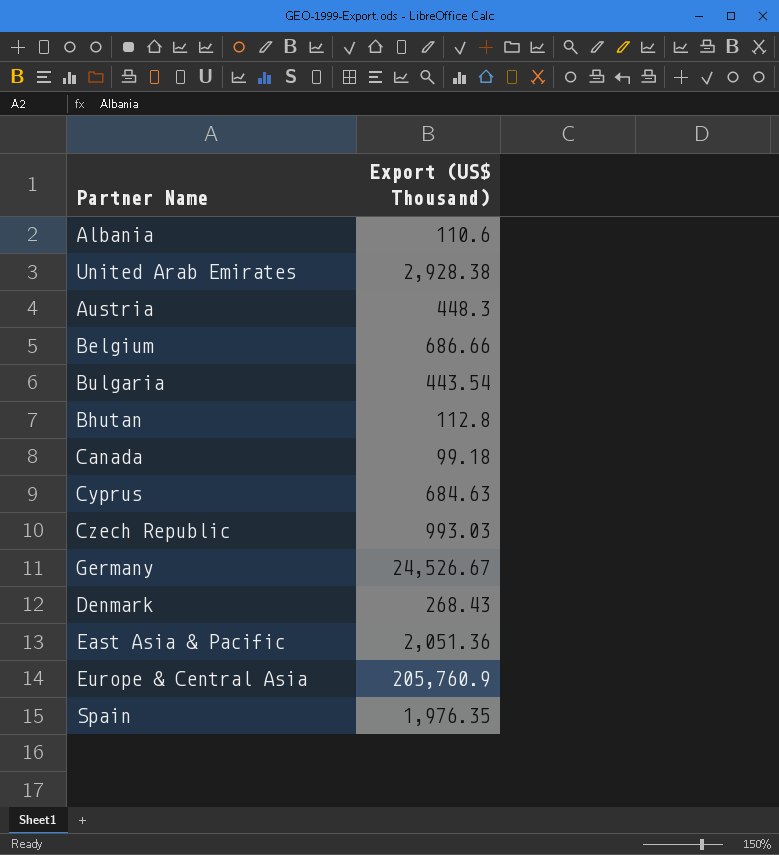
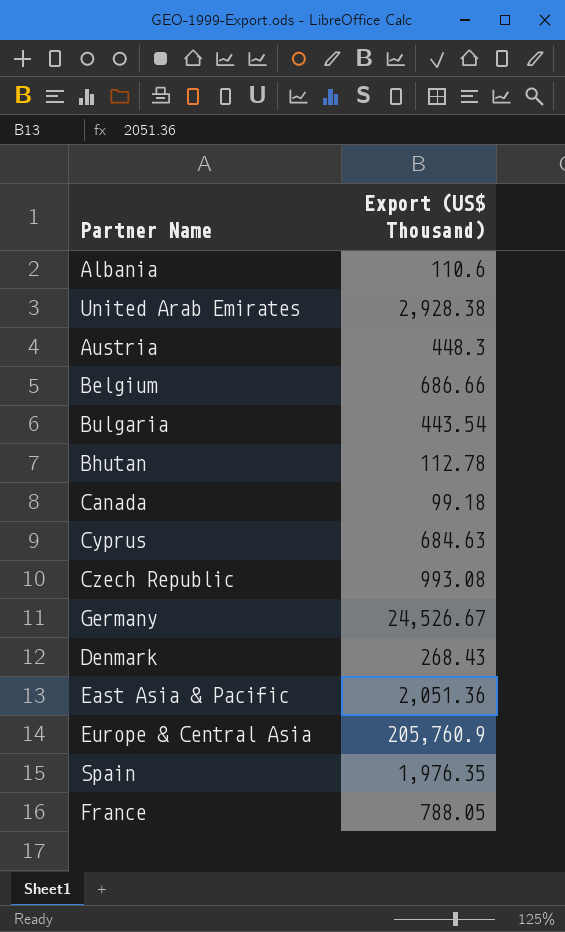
Bhutan | Export (US$ Thousand): 112.8 -> 112.78
Czech Republic | Export (US$ Thousand): 993.03 -> 993.08
row France: none -> 788.05

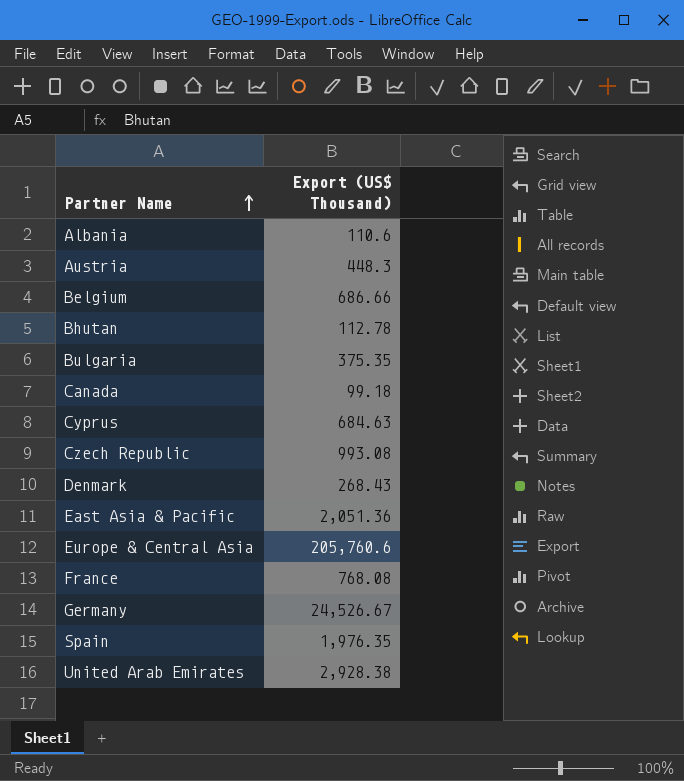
row order: none -> Partner Name ascending
Bulgaria | Export (US$ Thousand): 443.54 -> 375.35
Europe & Central Asia | Export (US$ Thousand): 205,760.9 -> 205,760.6
France | Export (US$ Thousand): 788.05 -> 768.08

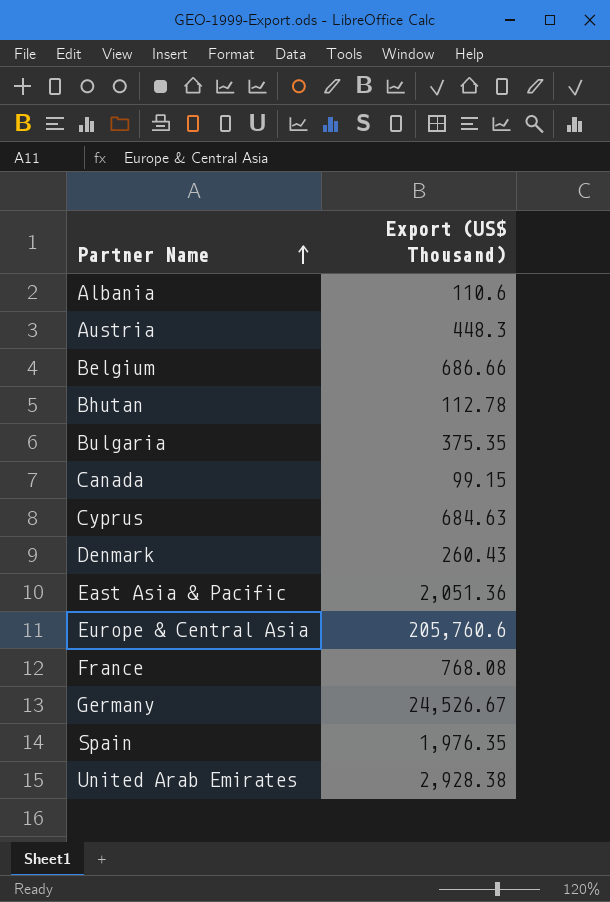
row Czech Republic: 993.08 -> none
Canada | Export (US$ Thousand): 99.18 -> 99.15
Denmark | Export (US$ Thousand): 268.43 -> 260.43

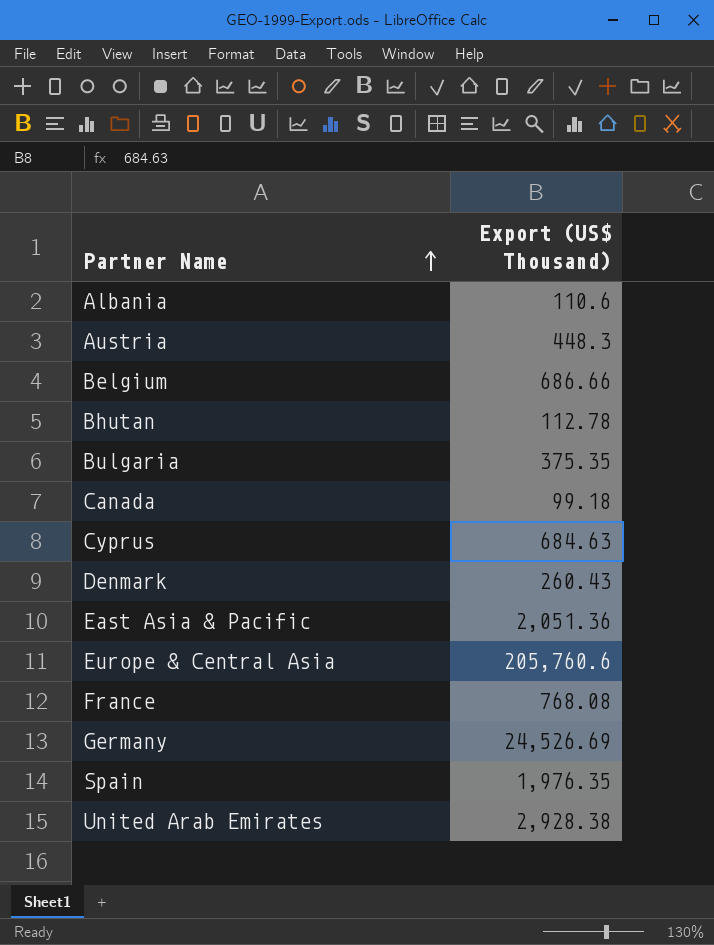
Canada | Export (US$ Thousand): 99.15 -> 99.18
Germany | Export (US$ Thousand): 24,526.67 -> 24,526.69

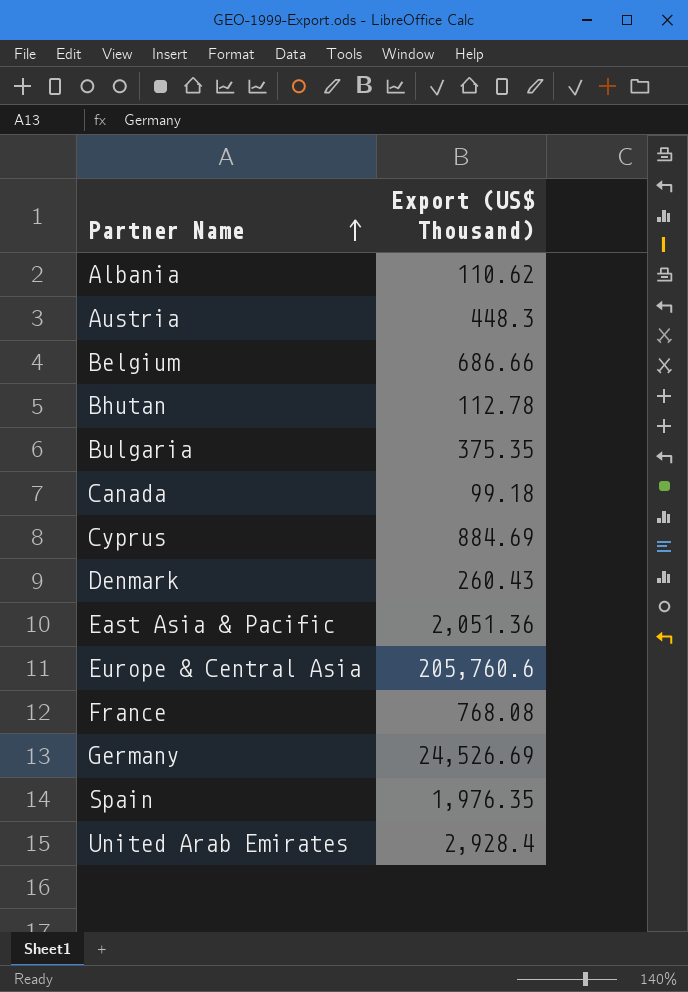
Albania | Export (US$ Thousand): 110.6 -> 110.62
Cyprus | Export (US$ Thousand): 684.63 -> 884.69
United Arab Emirates | Export (US$ Thousand): 2,928.38 -> 2,928.4

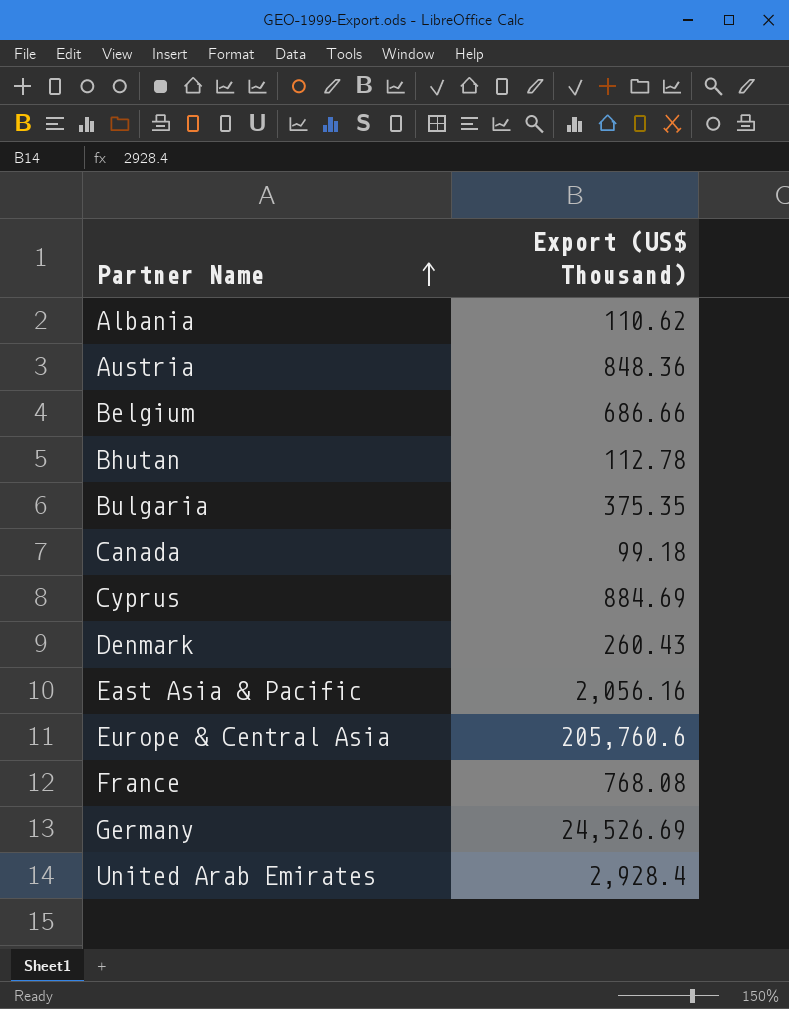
row Spain: 1,976.35 -> none
Austria | Export (US$ Thousand): 448.3 -> 848.36
East Asia & Pacific | Export (US$ Thousand): 2,051.36 -> 2,056.16

